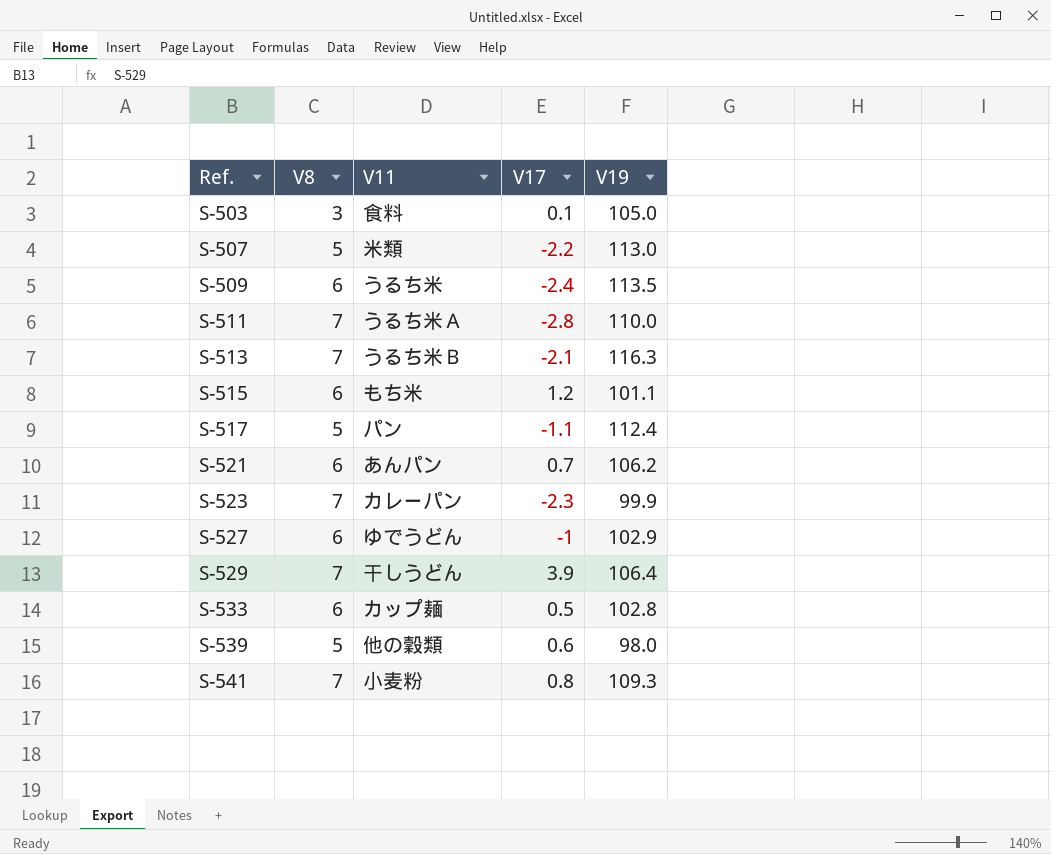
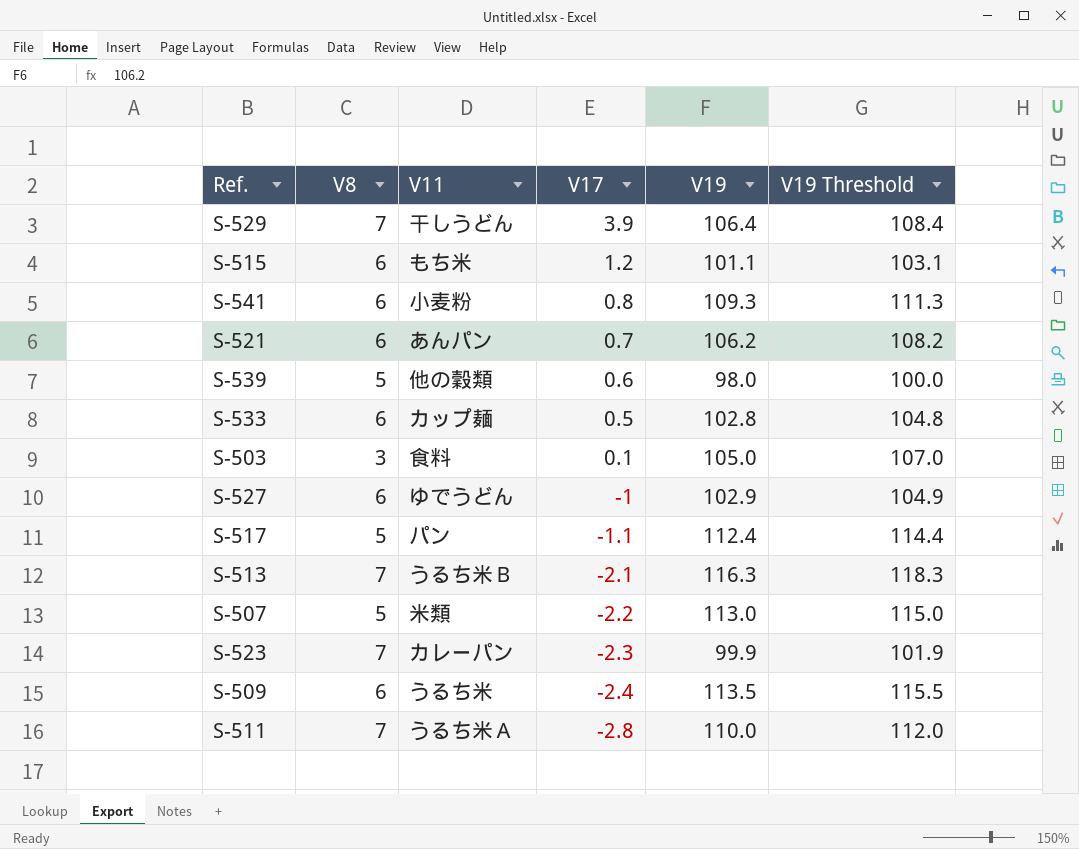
row order: Ref. ascending -> V17 descending
column V19 Threshold | formula: none -> [V19] + 2
S-541 | V8: 7 -> 6

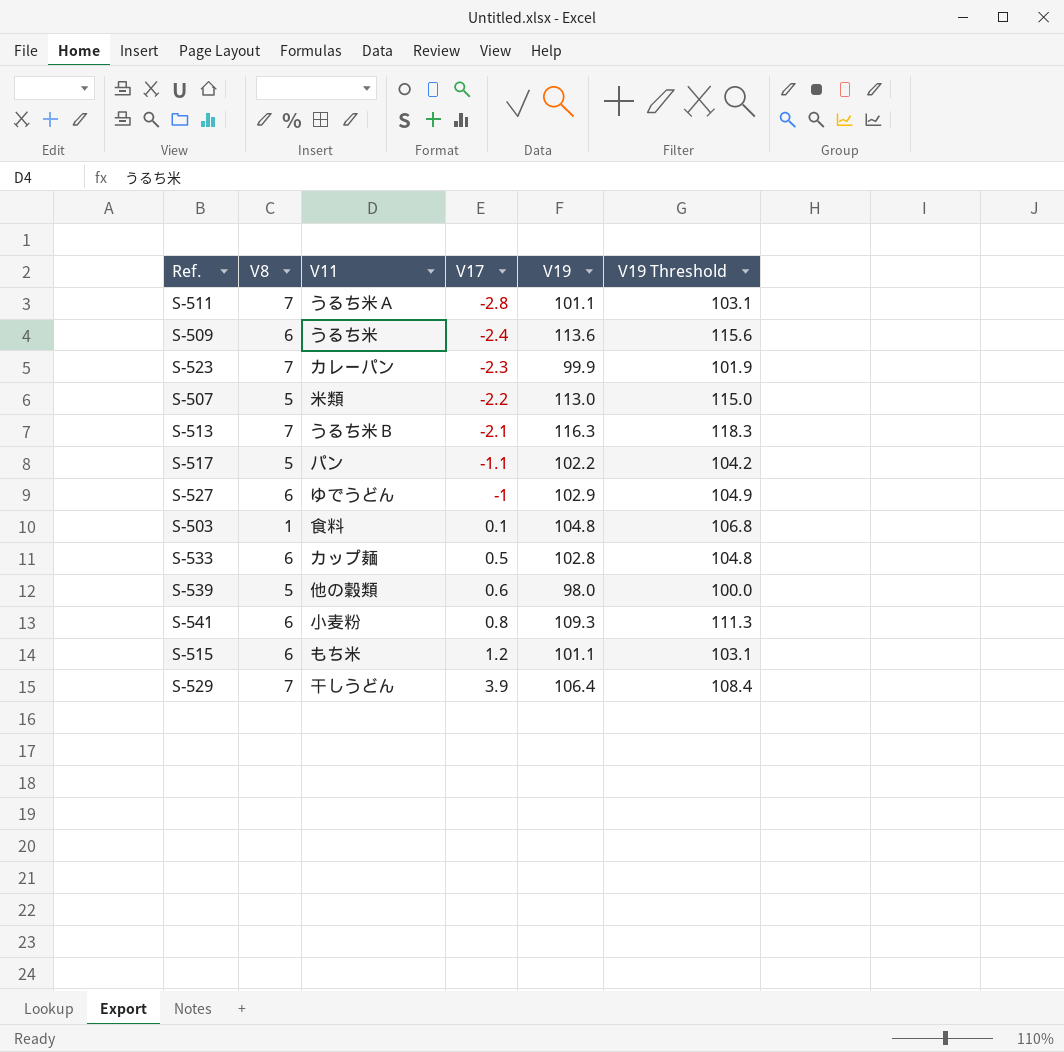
row order: V17 descending -> V17 ascending
row S-521: 6 | あんパン | 0.7 | 106.2 | 108.2 -> none
S-511 | V19: 110.0 -> 101.1
S-511 | V19 Threshold: 112.0 -> 103.1
S-509 | V19: 113.5 -> 113.6
S-509 | V19 Threshold: 115.5 -> 115.6
S-517 | V19: 112.4 -> 102.2
S-517 | V19 Threshold: 114.4 -> 104.2
S-503 | V8: 3 -> 1
S-503 | V19: 105.0 -> 104.8
S-503 | V19 Threshold: 107.0 -> 106.8

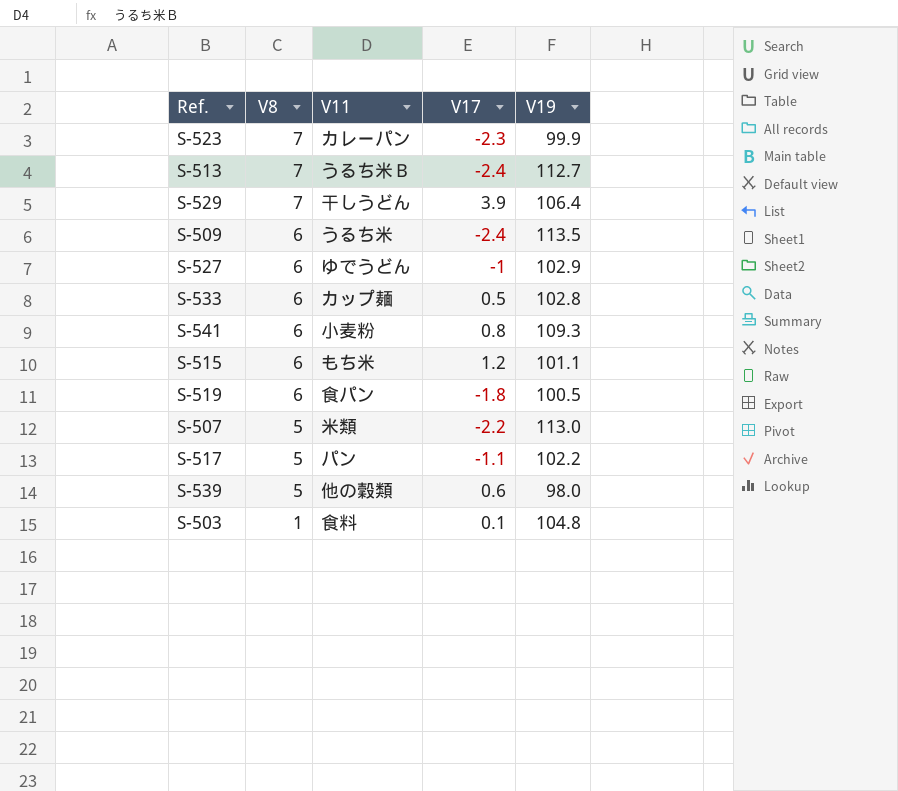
row order: V17 ascending -> V8 descending
column V19 Threshold | formula: [V19] + 2 -> none
row S-511: 7 | うるち米Ａ | -2.8 | 101.1 | 103.1 -> none
S-513 | V17: -2.1 -> -2.4
S-513 | V19: 116.3 -> 112.7
S-509 | V19: 113.6 -> 113.5
row S-519: none -> 6 | 食パン | -1.8 | 100.5

